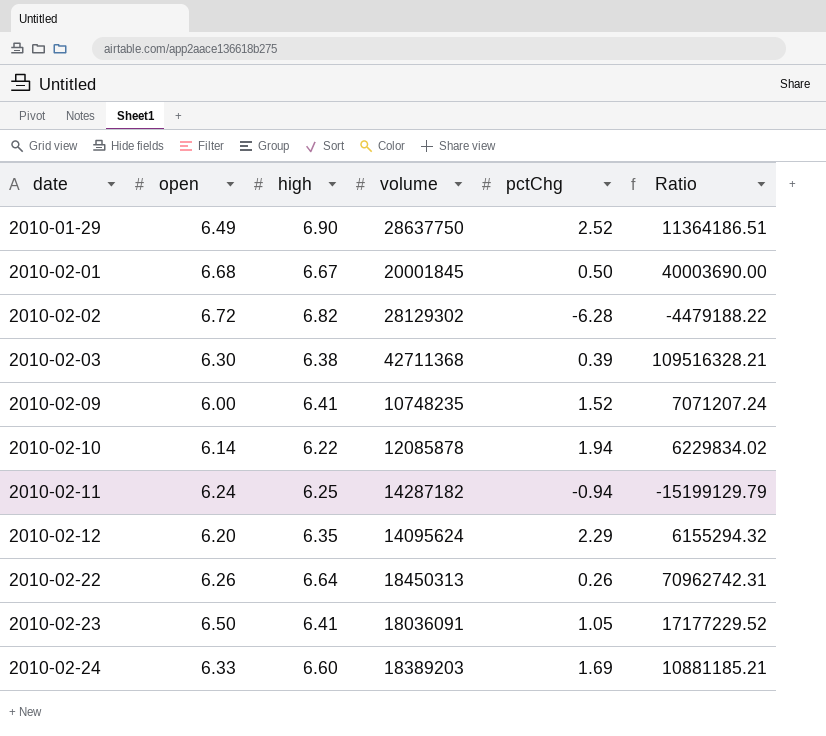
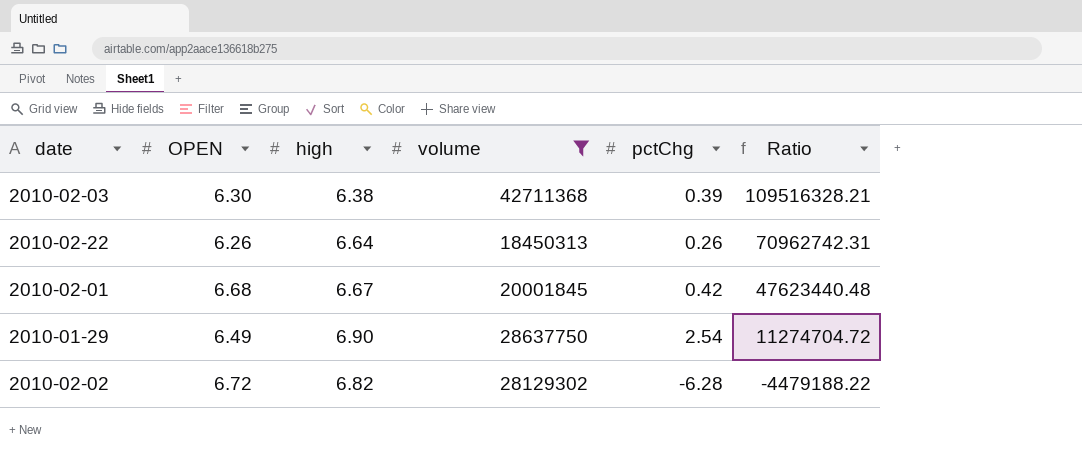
filter: none -> volume >= 18450313
row order: date ascending -> Ratio descending
column name: open -> OPEN
2010-02-01 | pctChg: 0.50 -> 0.42
2010-02-01 | Ratio: 40003690.00 -> 47623440.48
2010-01-29 | pctChg: 2.52 -> 2.54
2010-01-29 | Ratio: 11364186.51 -> 11274704.72

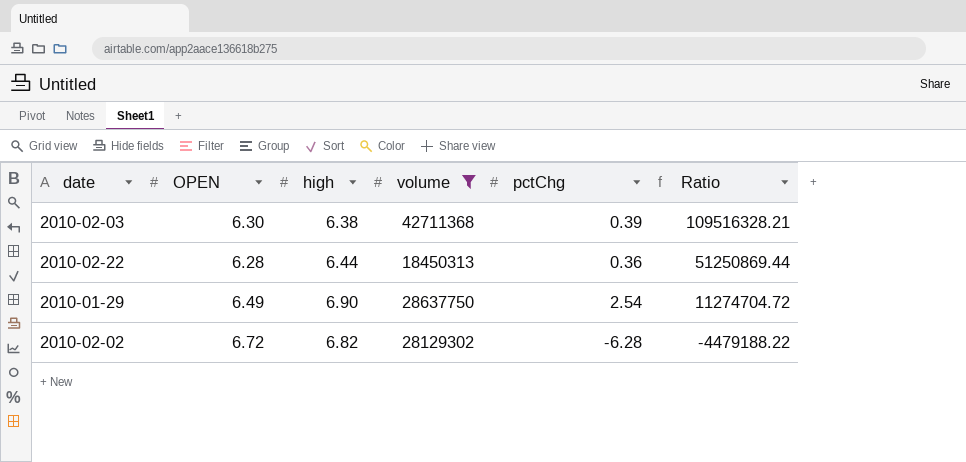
row 2010-02-01: 6.68 | 6.67 | 20001845 | 0.42 | 47623440.48 -> none
2010-02-22 | OPEN: 6.26 -> 6.28
2010-02-22 | high: 6.64 -> 6.44
2010-02-22 | pctChg: 0.26 -> 0.36
2010-02-22 | Ratio: 70962742.31 -> 51250869.44

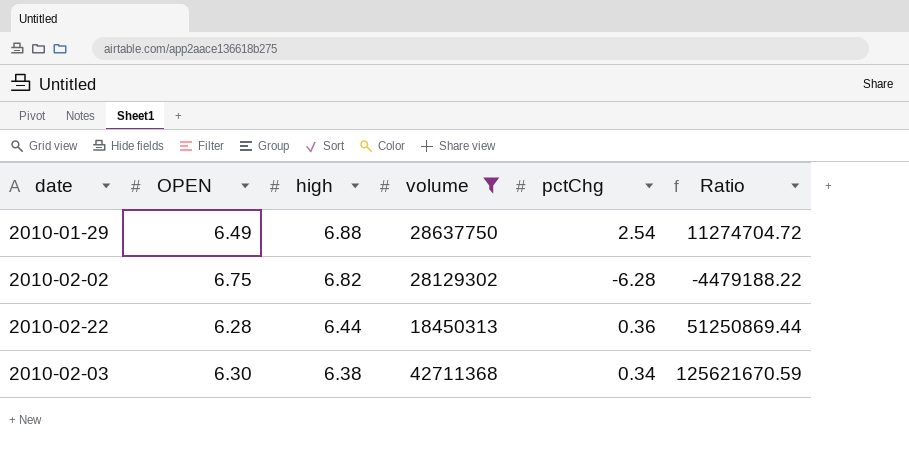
row order: Ratio descending -> high descending
2010-01-29 | high: 6.90 -> 6.88
2010-02-02 | OPEN: 6.72 -> 6.75
2010-02-03 | pctChg: 0.39 -> 0.34
2010-02-03 | Ratio: 109516328.21 -> 125621670.59

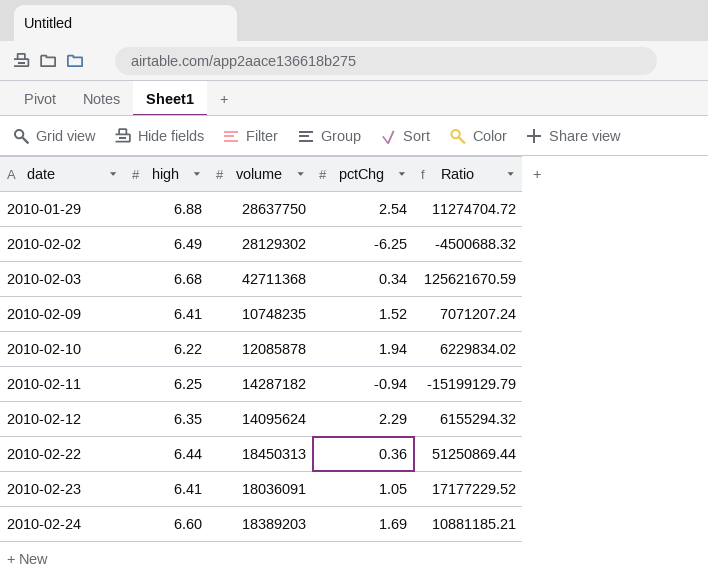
filter: volume >= 18450313 -> none
row order: high descending -> date ascending
column OPEN | position: 2 -> none
2010-02-02 | high: 6.82 -> 6.49
2010-02-02 | pctChg: -6.28 -> -6.25
2010-02-02 | Ratio: -4479188.22 -> -4500688.32
2010-02-03 | high: 6.38 -> 6.68

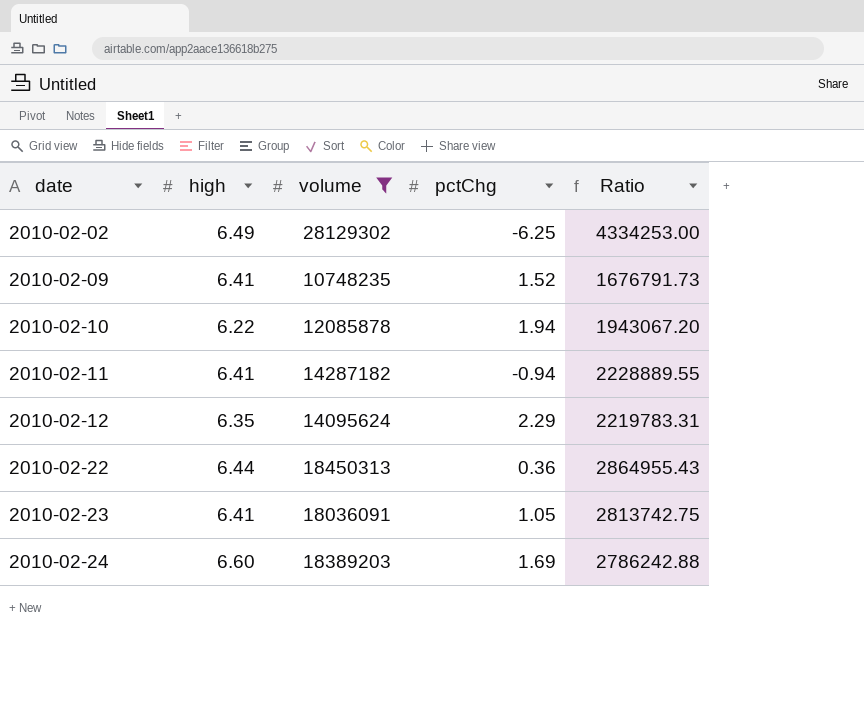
filter: none -> volume <= 28129302
column Ratio | formula: [volume] / [pctChg] -> [volume] / [high]
2010-02-11 | high: 6.25 -> 6.41

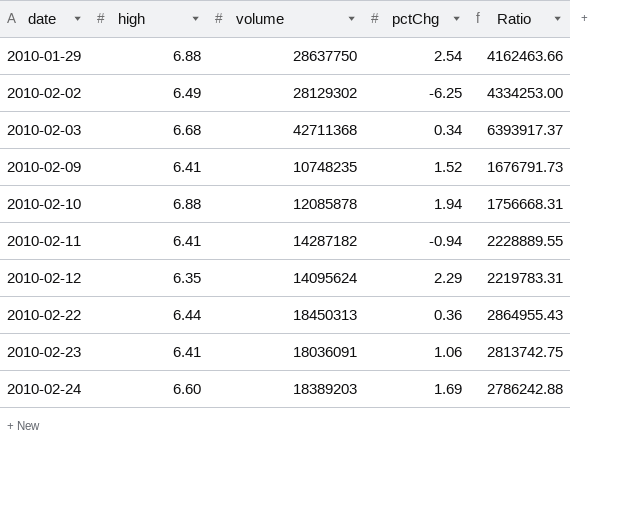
filter: volume <= 28129302 -> none
2010-02-10 | high: 6.22 -> 6.88
2010-02-10 | Ratio: 1943067.20 -> 1756668.31
2010-02-23 | pctChg: 1.05 -> 1.06

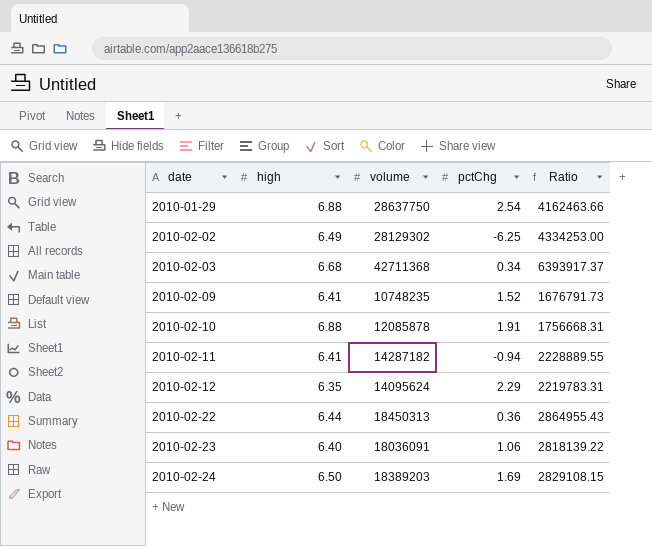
2010-02-10 | pctChg: 1.94 -> 1.91
2010-02-23 | high: 6.41 -> 6.40
2010-02-23 | Ratio: 2813742.75 -> 2818139.22
2010-02-24 | high: 6.60 -> 6.50
2010-02-24 | Ratio: 2786242.88 -> 2829108.15

